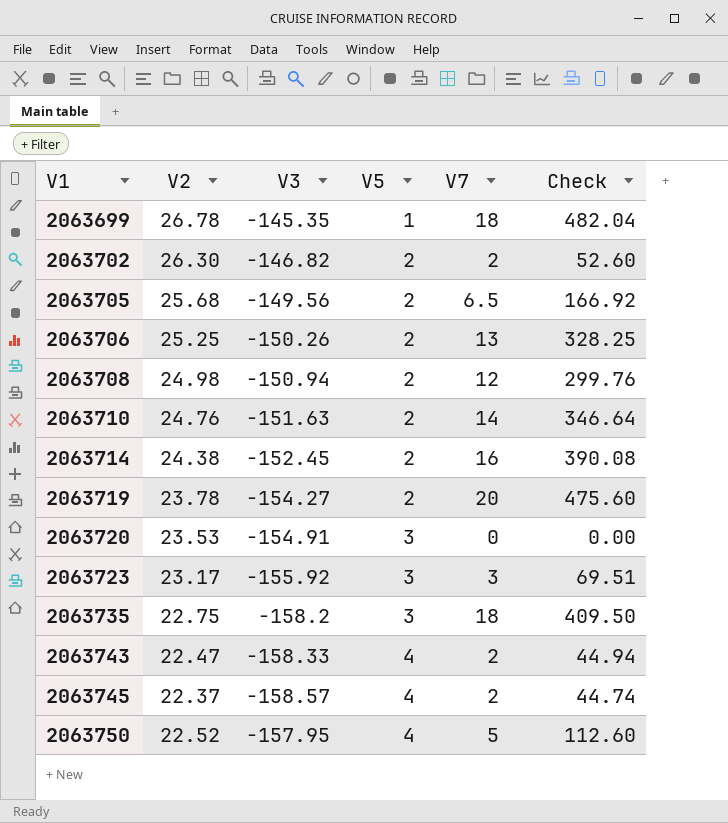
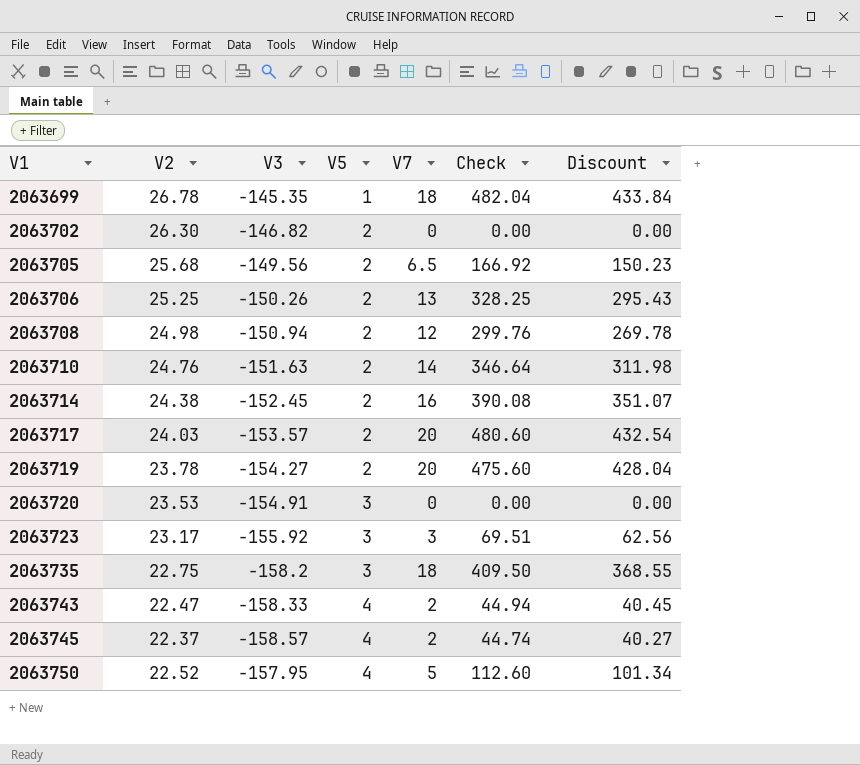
column Discount | formula: none -> [Check] * 0.9
2063702 | V7: 2 -> 0
2063702 | Check: 52.60 -> 0.00
row 2063717: none -> 24.03 | -153.57 | 2 | 20 | 480.60 | 432.54

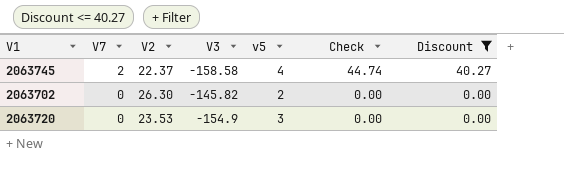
filter: none -> Discount <= 40.27
row order: V1 ascending -> V7 descending
column V7 | position: 5 -> 2
column name: V5 -> v5
2063745 | V3: -158.57 -> -158.58
2063702 | V3: -146.82 -> -145.82
2063720 | V3: -154.91 -> -154.9

